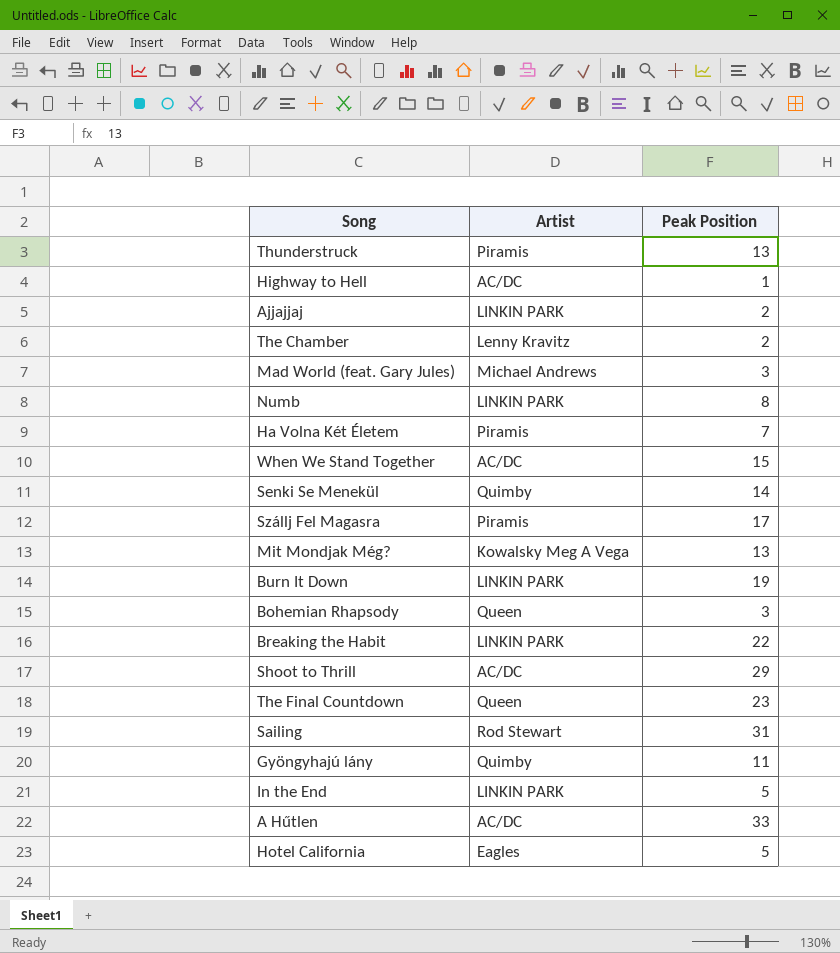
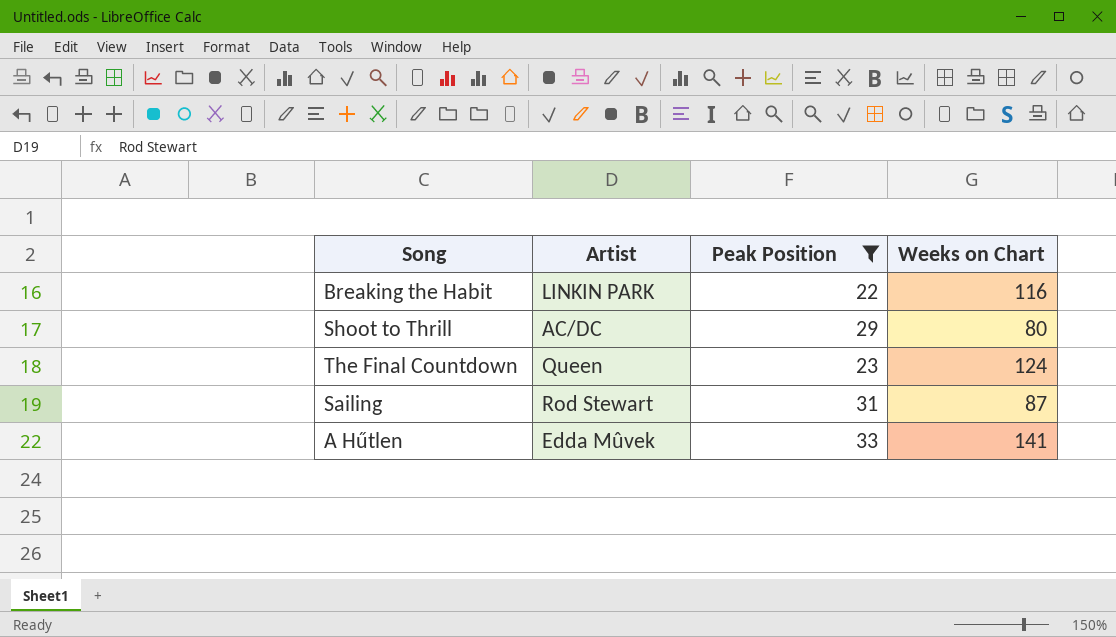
filter: none -> Peak Position >= 22
column Weeks on Chart | position: none -> 4
A Hűtlen | Artist: AC/DC -> Edda Mûvek

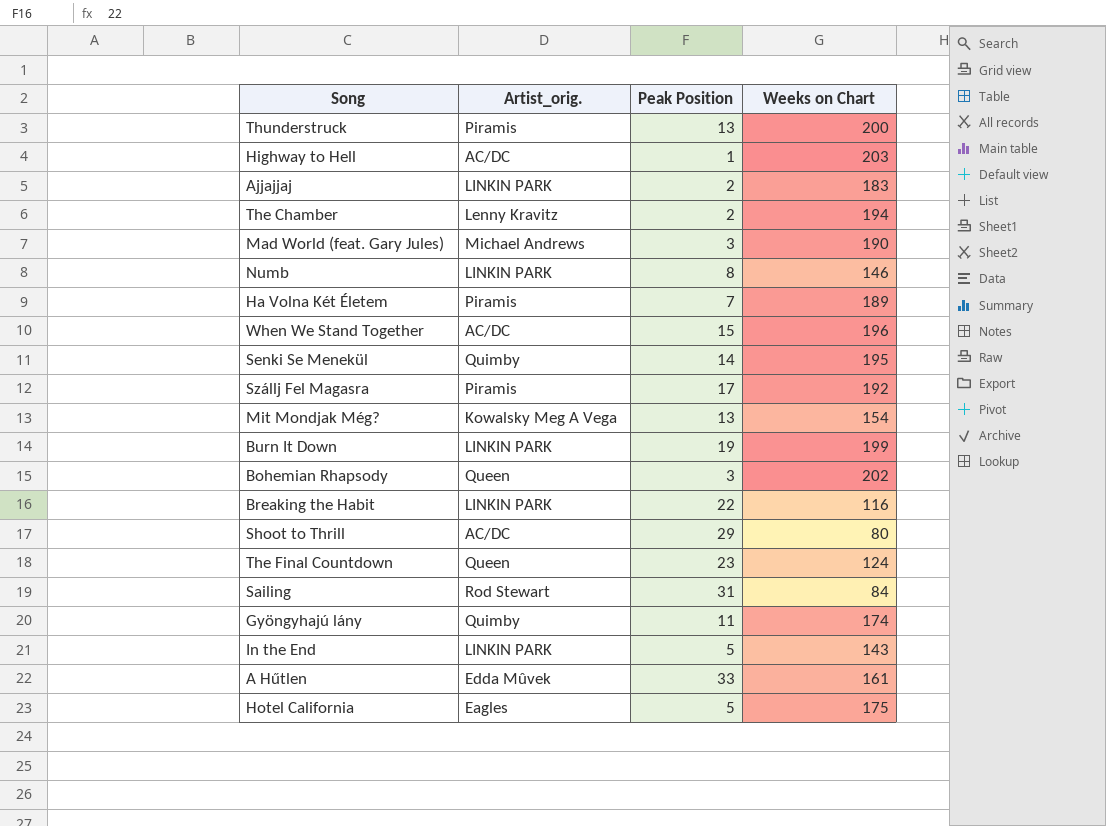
filter: Peak Position >= 22 -> none
column name: Artist -> Artist_orig.
Sailing | Weeks on Chart: 87 -> 84
A Hűtlen | Weeks on Chart: 141 -> 161

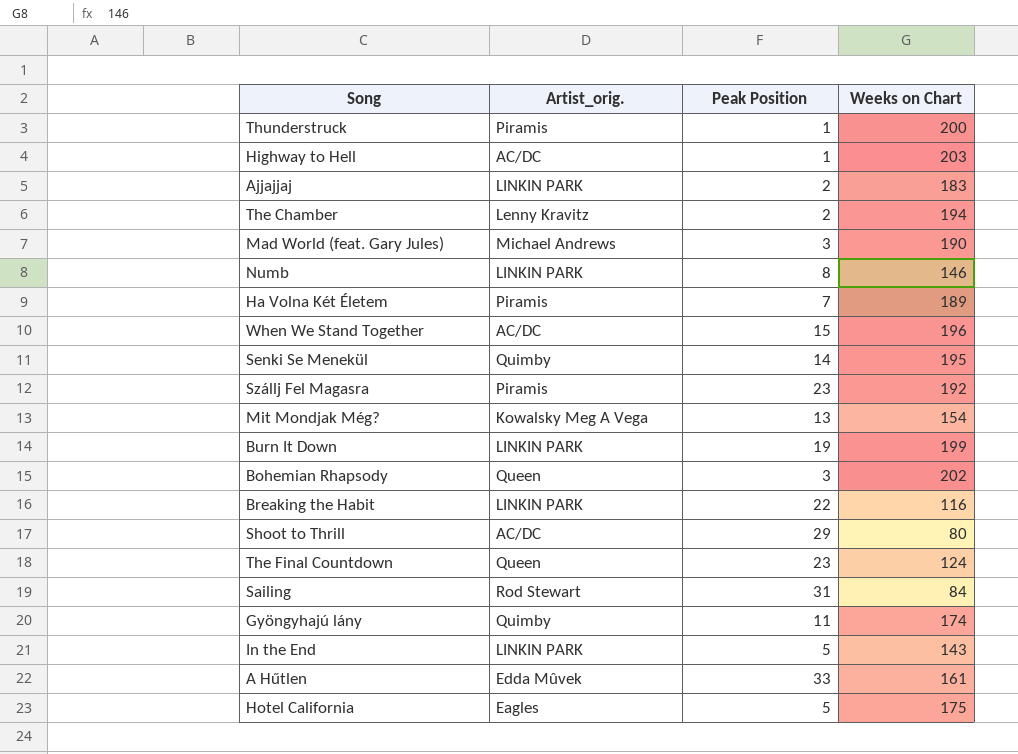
Thunderstruck | Peak Position: 13 -> 1
Szállj Fel Magasra | Peak Position: 17 -> 23

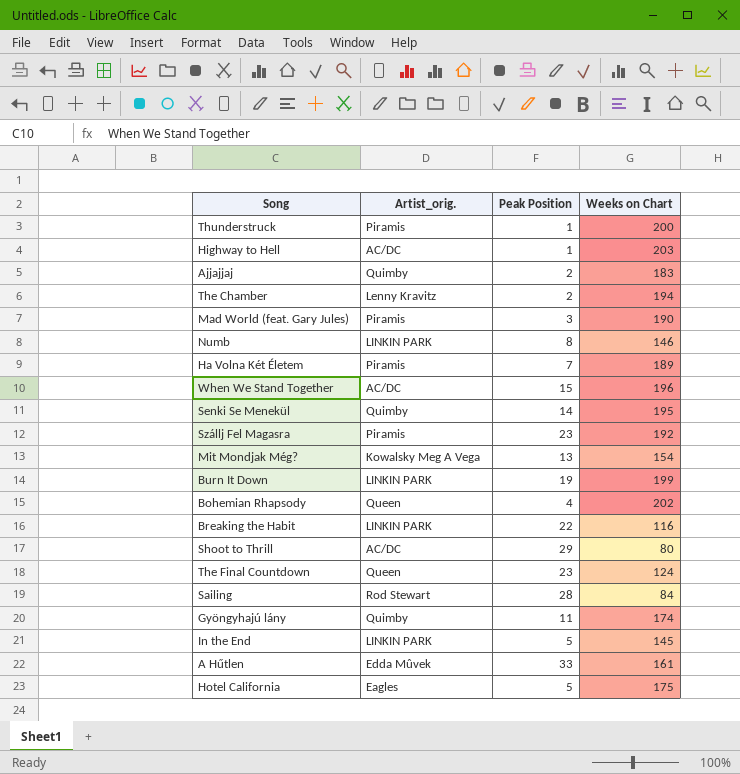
Ajjajjaj | Artist_orig.: LINKIN PARK -> Quimby
Mad World (feat. Gary Jules) | Artist_orig.: Michael Andrews -> Piramis
Bohemian Rhapsody | Peak Position: 3 -> 4
Sailing | Peak Position: 31 -> 28
In the End | Weeks on Chart: 143 -> 145

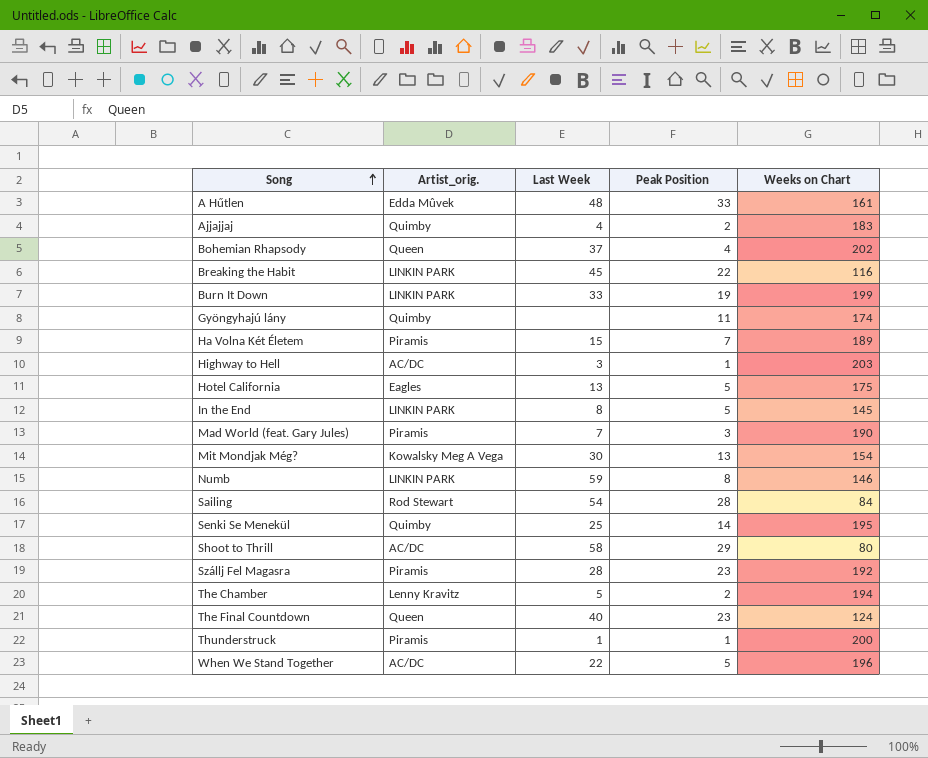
row order: none -> Song ascending
column Last Week | position: none -> 3
When We Stand Together | Peak Position: 15 -> 5

